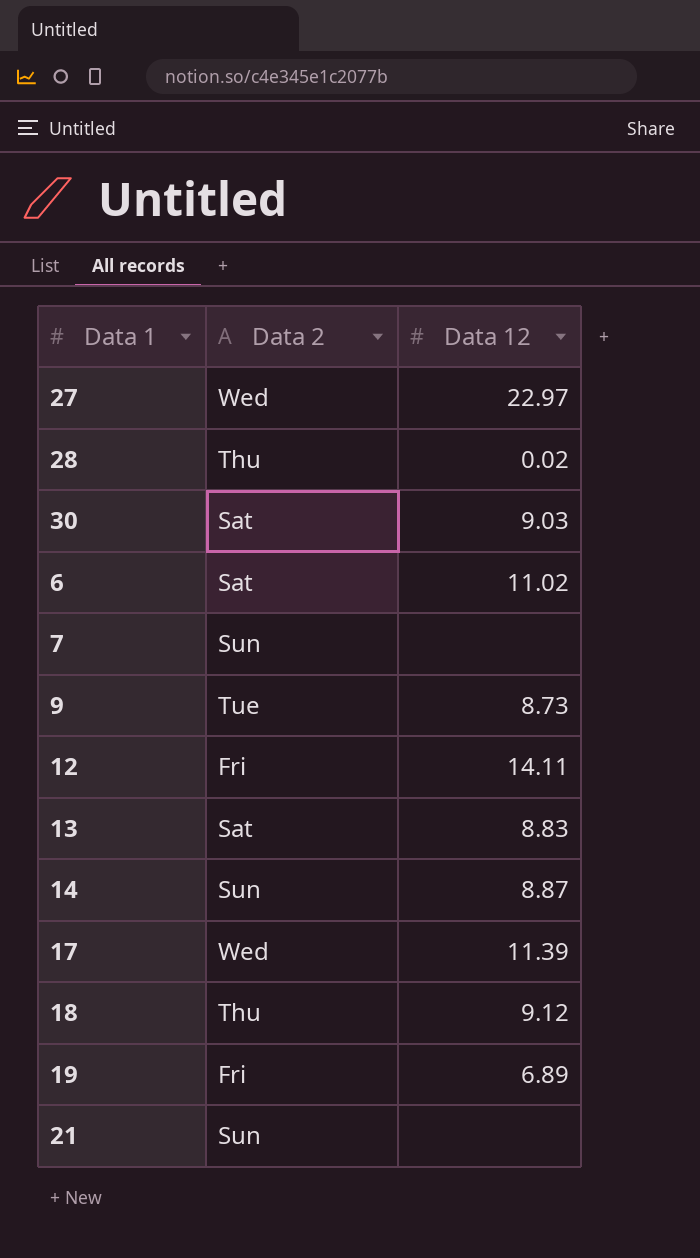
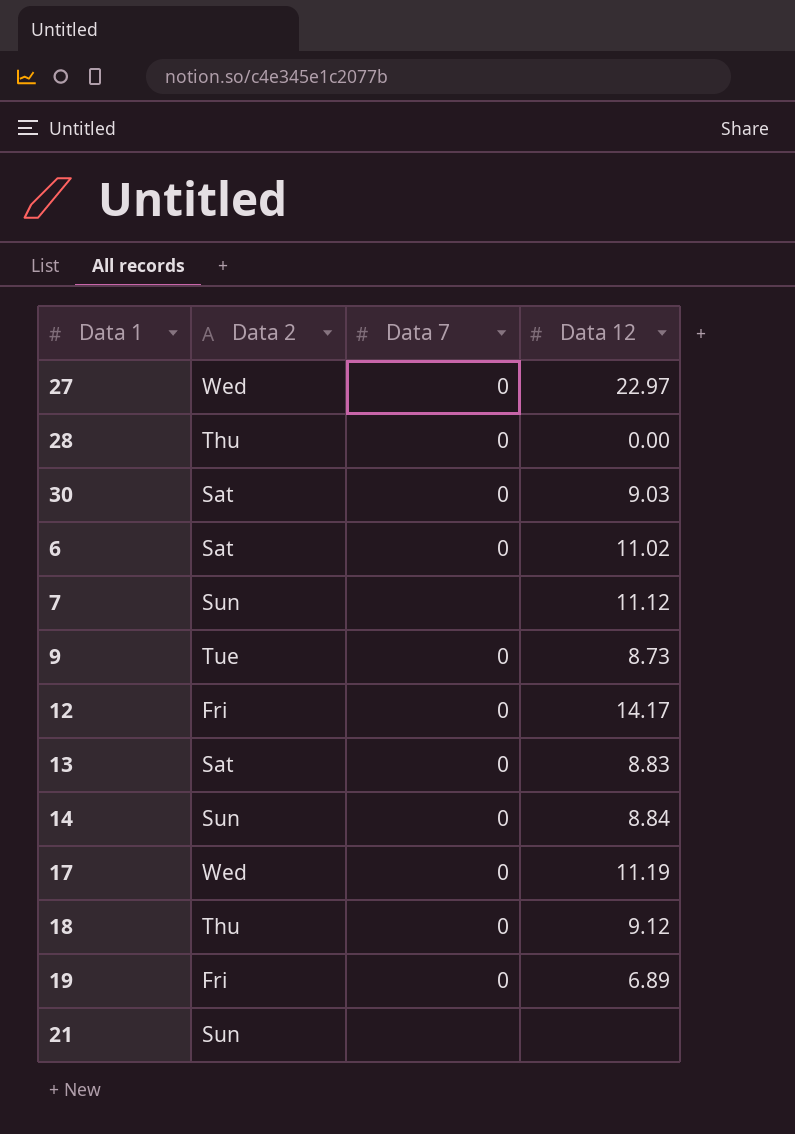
column Data 7 | position: none -> 3
28 | Data 12: 0.02 -> 0.00
7 | Data 12: none -> 11.12
12 | Data 12: 14.11 -> 14.17
14 | Data 12: 8.87 -> 8.84
17 | Data 12: 11.39 -> 11.19

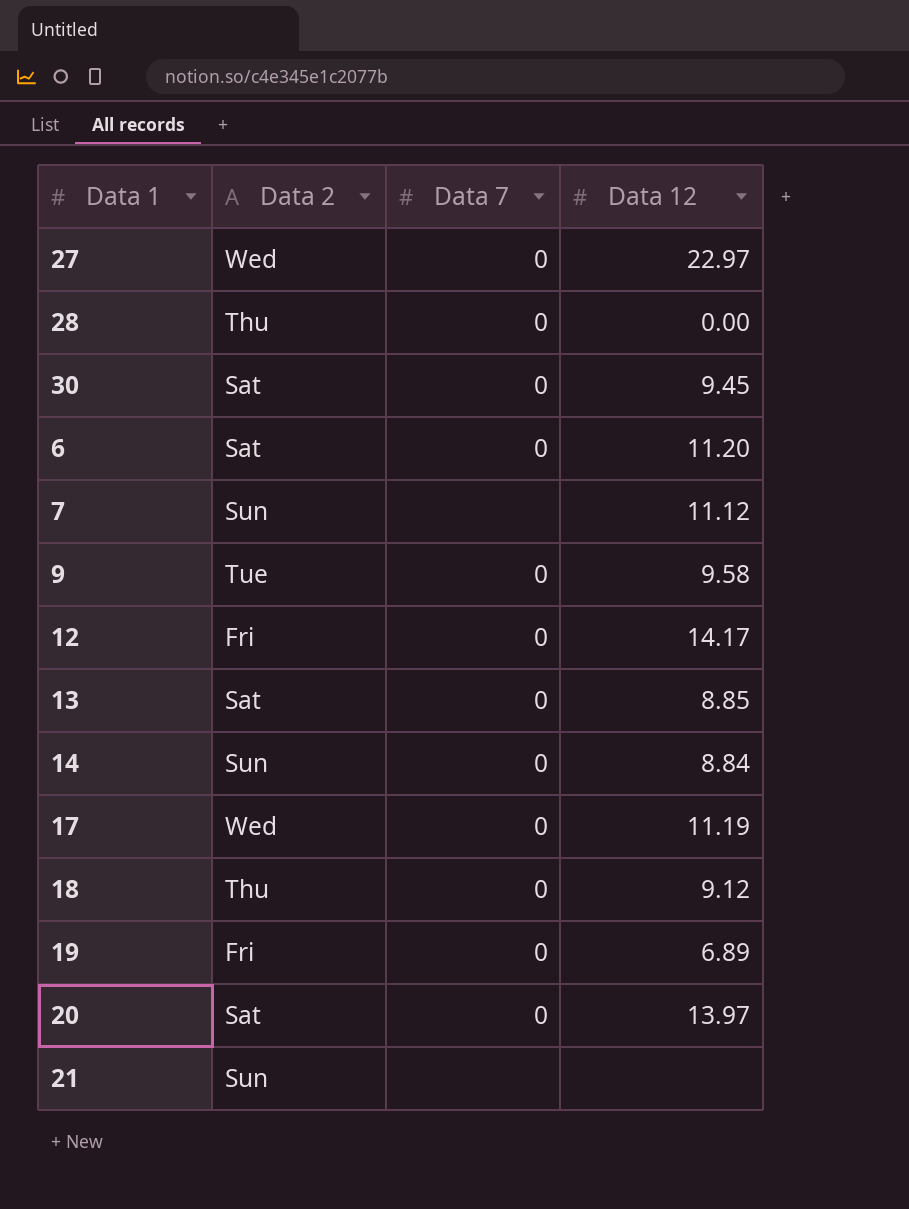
30 | Data 12: 9.03 -> 9.45
6 | Data 12: 11.02 -> 11.20
9 | Data 12: 8.73 -> 9.58
13 | Data 12: 8.83 -> 8.85
row 20: none -> Sat | 0 | 13.97

